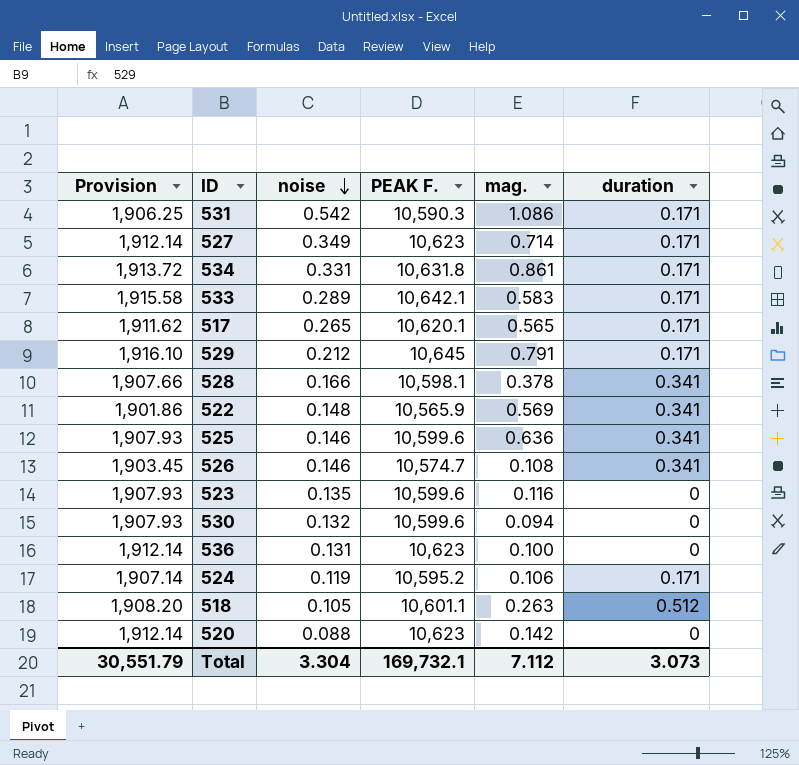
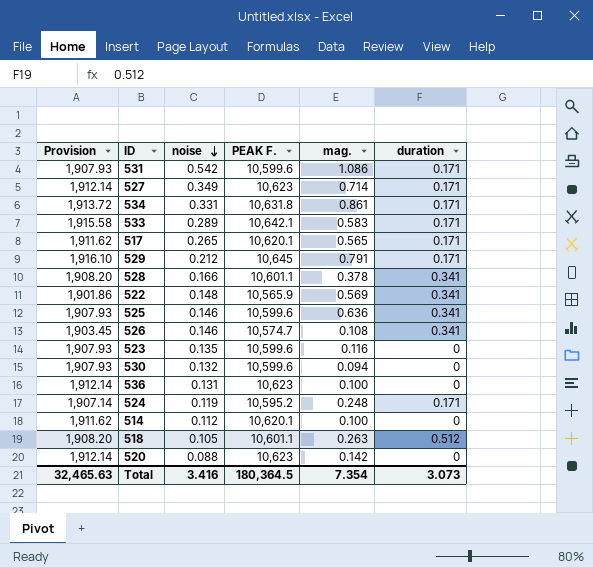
531 | Provision: 1,906.25 -> 1,907.93
531 | PEAK F.: 10,590.3 -> 10,599.6
528 | Provision: 1,907.66 -> 1,908.20
528 | PEAK F.: 10,598.1 -> 10,601.1
524 | mag.: 0.106 -> 0.248
row 514: none -> 1,911.62 | 0.112 | 10,620.1 | 0.100 | 0
Total | Provision: 30,551.79 -> 32,465.63
Total | noise: 3.304 -> 3.416
Total | PEAK F.: 169,732.1 -> 180,364.5
Total | mag.: 7.112 -> 7.354

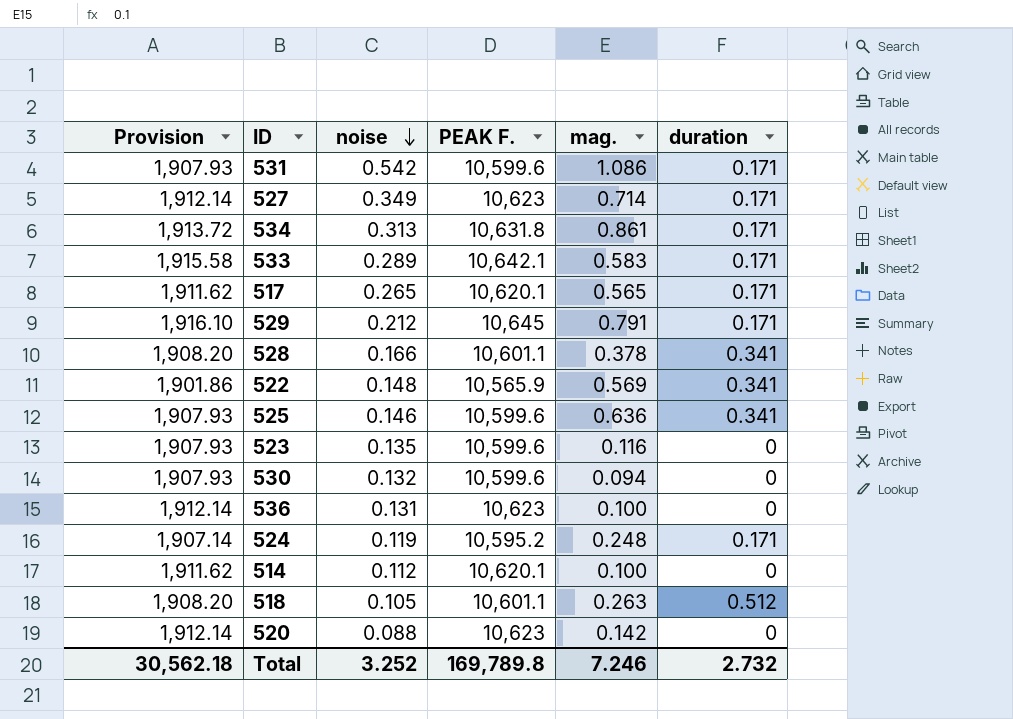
row 526: 1,903.45 | 0.146 | 10,574.7 | 0.108 | 0.341 -> none
534 | noise: 0.331 -> 0.313
Total | Provision: 32,465.63 -> 30,562.18
Total | noise: 3.416 -> 3.252
Total | PEAK F.: 180,364.5 -> 169,789.8
Total | mag.: 7.354 -> 7.246
Total | duration: 3.073 -> 2.732

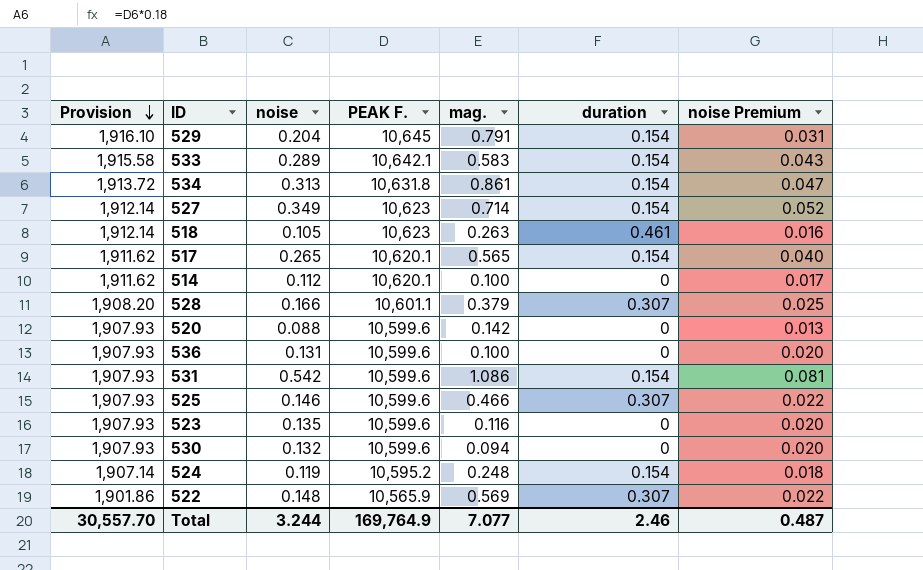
row order: noise descending -> Provision descending
column noise Premium | formula: none -> [noise] * 0.15
529 | noise: 0.212 -> 0.204
529 | duration: 0.171 -> 0.154
533 | duration: 0.171 -> 0.154
534 | duration: 0.171 -> 0.154
527 | duration: 0.171 -> 0.154
518 | Provision: 1,908.20 -> 1,912.14
518 | PEAK F.: 10,601.1 -> 10,623
518 | duration: 0.512 -> 0.461
517 | duration: 0.171 -> 0.154
528 | mag.: 0.378 -> 0.379
528 | duration: 0.341 -> 0.307
520 | Provision: 1,912.14 -> 1,907.93
520 | PEAK F.: 10,623 -> 10,599.6
536 | Provision: 1,912.14 -> 1,907.93
536 | PEAK F.: 10,623 -> 10,599.6
531 | duration: 0.171 -> 0.154
525 | mag.: 0.636 -> 0.466
525 | duration: 0.341 -> 0.307
524 | duration: 0.171 -> 0.154
522 | duration: 0.341 -> 0.307
Total | Provision: 30,562.18 -> 30,557.70
Total | noise: 3.252 -> 3.244
Total | PEAK F.: 169,789.8 -> 169,764.9
Total | mag.: 7.246 -> 7.077
Total | duration: 2.732 -> 2.46

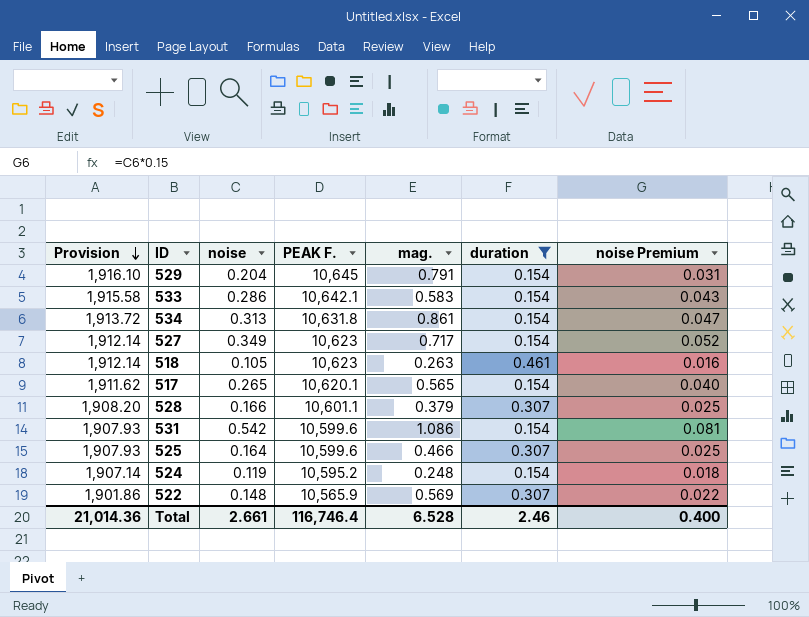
filter: none -> duration != 0
533 | noise: 0.289 -> 0.286
527 | mag.: 0.714 -> 0.717
525 | noise: 0.146 -> 0.164
525 | noise Premium: 0.022 -> 0.025
Total | Provision: 30,557.70 -> 21,014.36
Total | noise: 3.244 -> 2.661
Total | PEAK F.: 169,764.9 -> 116,746.4
Total | mag.: 7.077 -> 6.528
Total | noise Premium: 0.487 -> 0.400

